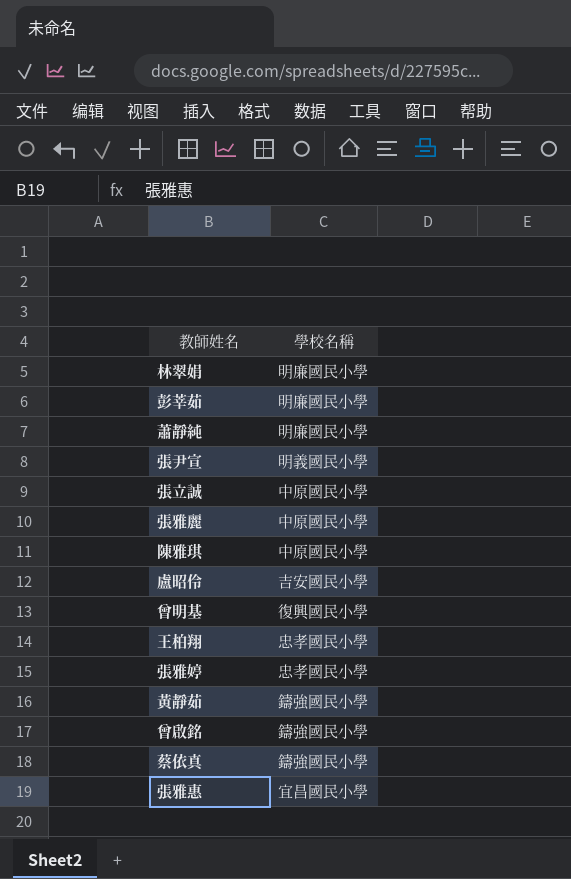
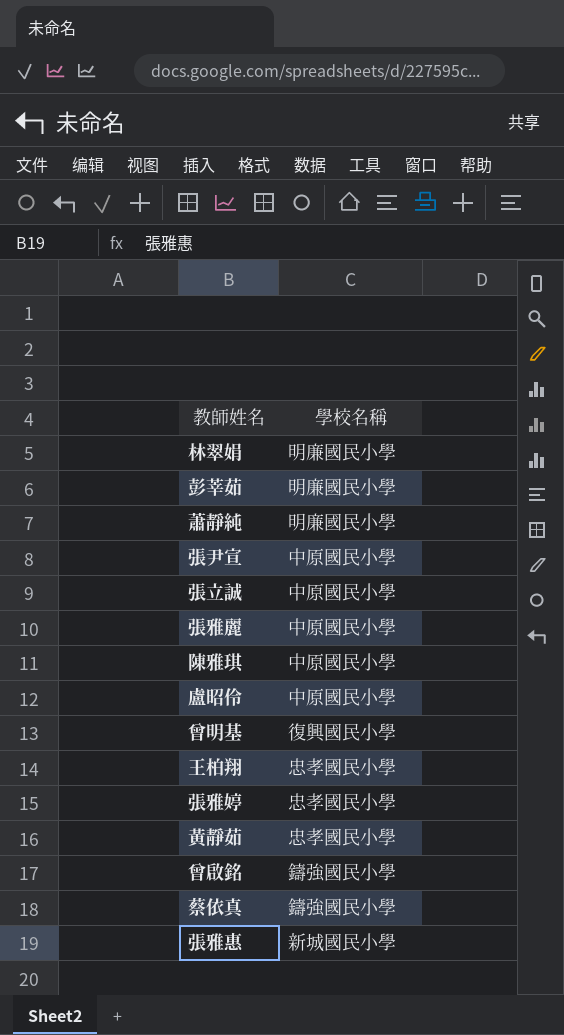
張尹宣 | 學校名稱: 明義國民小學 -> 中原國民小學
盧昭伶 | 學校名稱: 吉安國民小學 -> 中原國民小學
黃靜茹 | 學校名稱: 鑄強國民小學 -> 忠孝國民小學
張雅惠 | 學校名稱: 宜昌國民小學 -> 新城國民小學

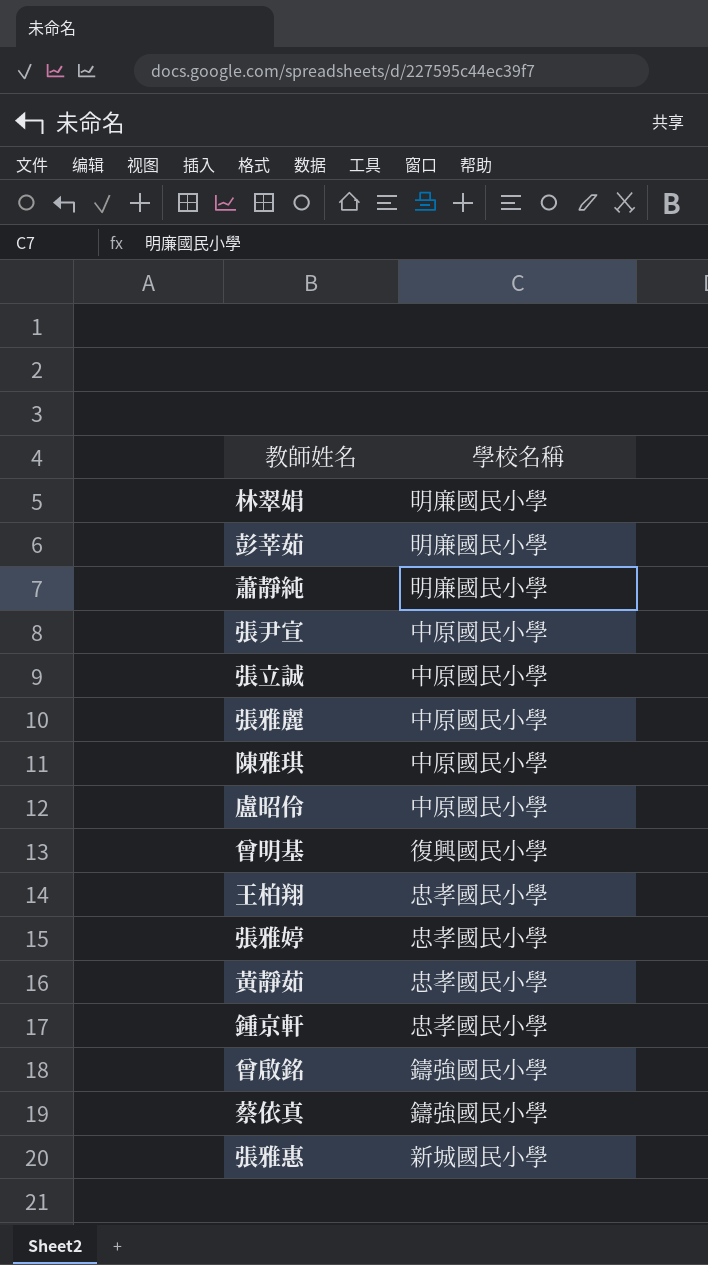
row 鍾京軒: none -> 忠孝國民小學

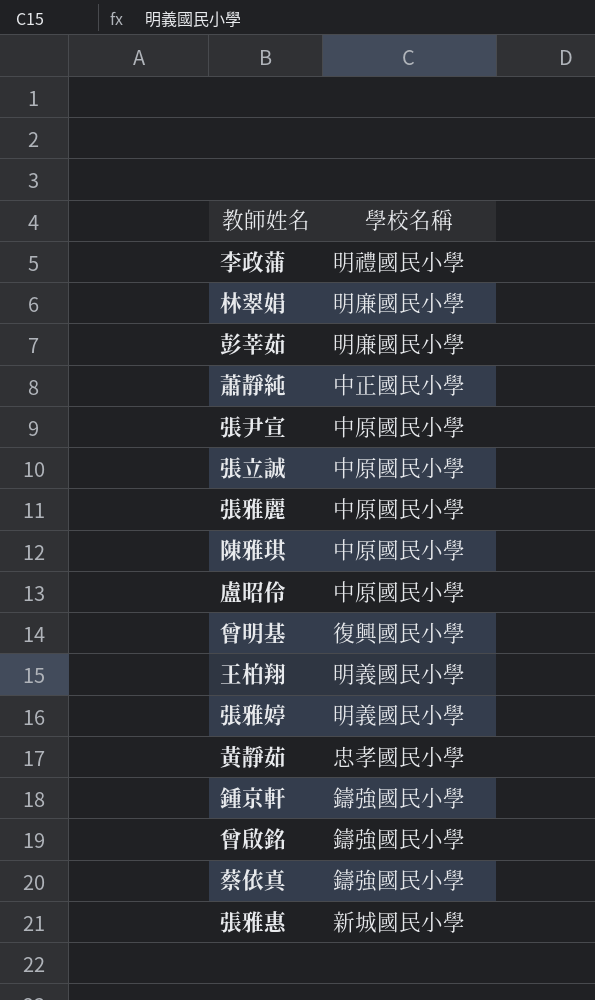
row 李政蒲: none -> 明禮國民小學
蕭靜純 | 學校名稱: 明廉國民小學 -> 中正國民小學
王柏翔 | 學校名稱: 忠孝國民小學 -> 明義國民小學
張雅婷 | 學校名稱: 忠孝國民小學 -> 明義國民小學
鍾京軒 | 學校名稱: 忠孝國民小學 -> 鑄強國民小學

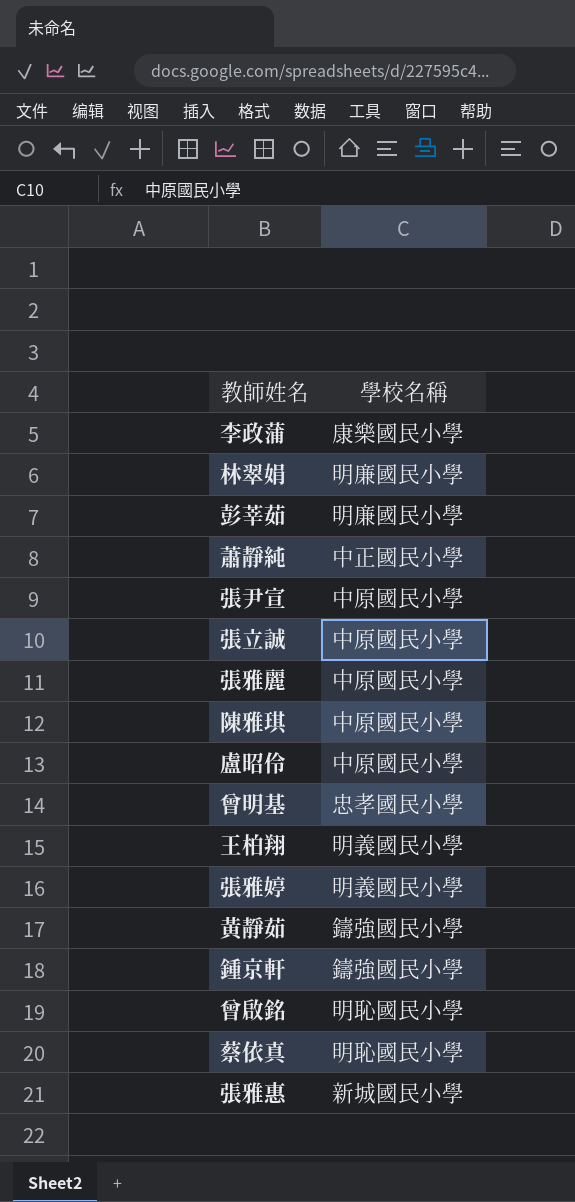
李政蒲 | 學校名稱: 明禮國民小學 -> 康樂國民小學
曾明基 | 學校名稱: 復興國民小學 -> 忠孝國民小學
黃靜茹 | 學校名稱: 忠孝國民小學 -> 鑄強國民小學
曾啟銘 | 學校名稱: 鑄強國民小學 -> 明恥國民小學
蔡依真 | 學校名稱: 鑄強國民小學 -> 明恥國民小學

